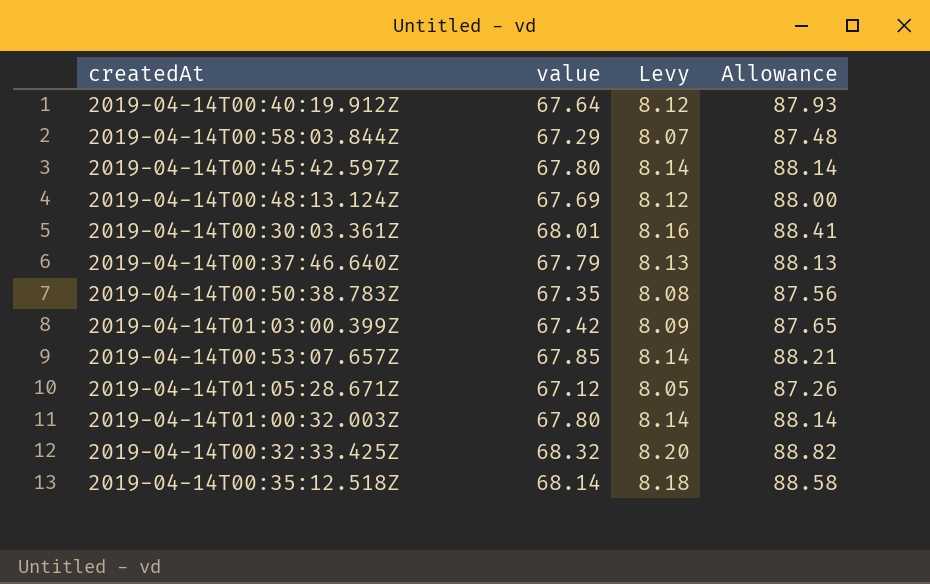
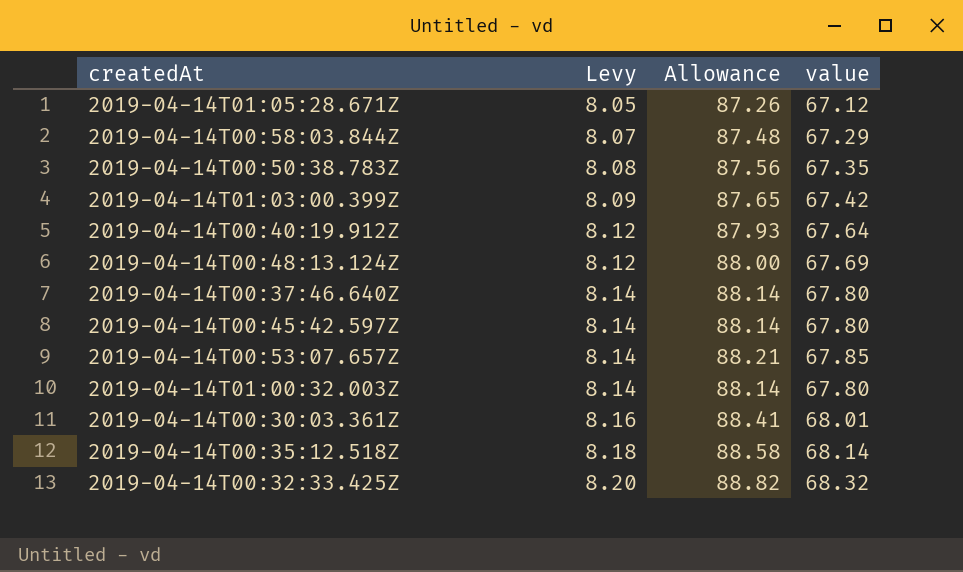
row order: none -> Levy ascending
column value | position: 2 -> 4
2019-04-14T00:37:46.640Z | Levy: 8.13 -> 8.14
2019-04-14T00:37:46.640Z | Allowance: 88.13 -> 88.14
2019-04-14T00:37:46.640Z | value: 67.79 -> 67.80

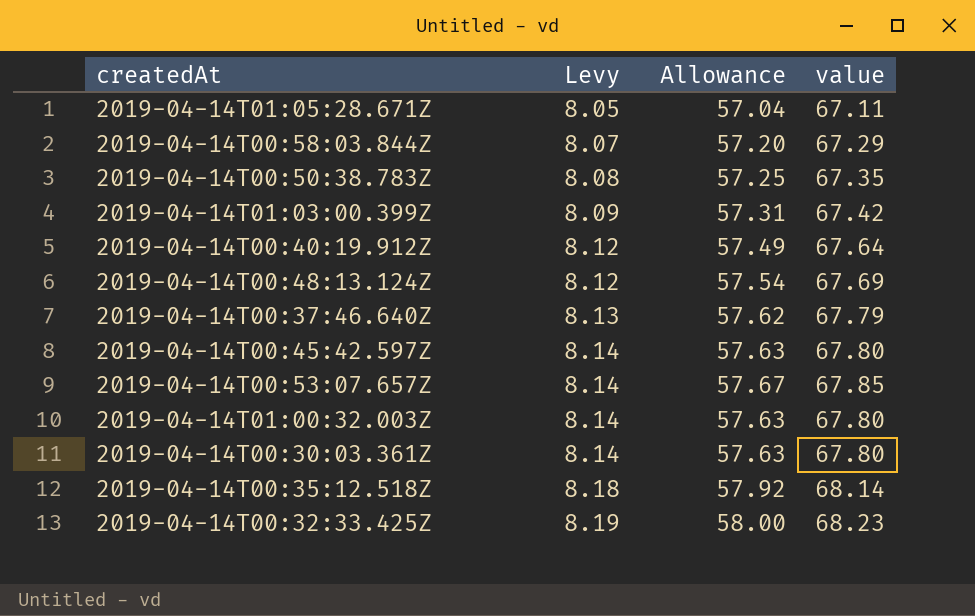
column Allowance | formula: [value] * 1.3 -> [value] * 0.85
2019-04-14T01:05:28.671Z | value: 67.12 -> 67.11
2019-04-14T00:37:46.640Z | Levy: 8.14 -> 8.13
2019-04-14T00:37:46.640Z | value: 67.80 -> 67.79
2019-04-14T00:30:03.361Z | Levy: 8.16 -> 8.14
2019-04-14T00:30:03.361Z | value: 68.01 -> 67.80
2019-04-14T00:32:33.425Z | Levy: 8.20 -> 8.19
2019-04-14T00:32:33.425Z | value: 68.32 -> 68.23

